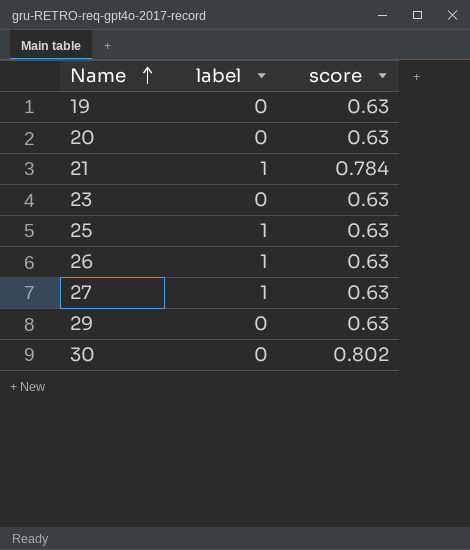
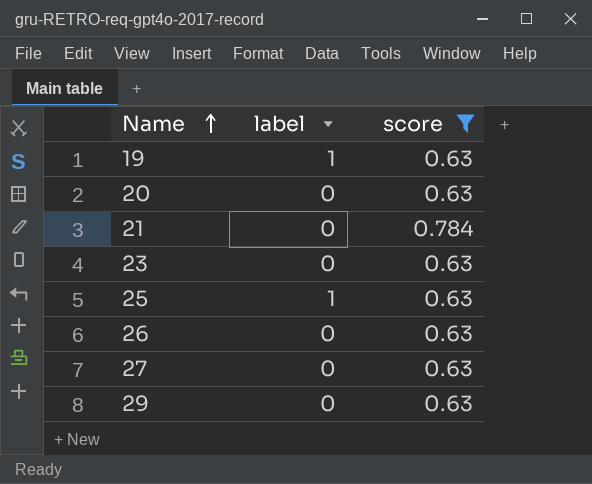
filter: none -> score != 0.802
19 | label: 0 -> 1
21 | label: 1 -> 0
26 | label: 1 -> 0
27 | label: 1 -> 0

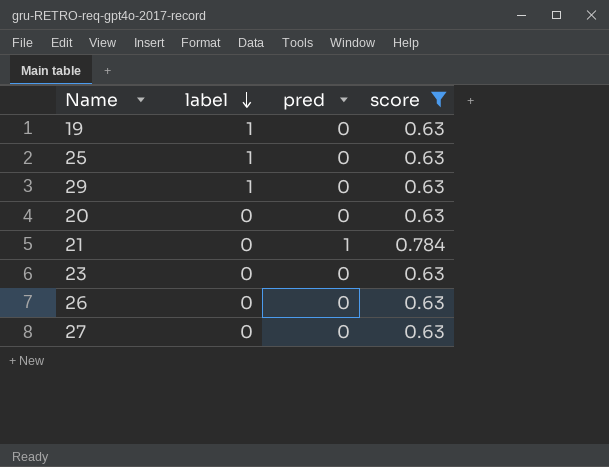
row order: Name ascending -> label descending
column pred | position: none -> 3
29 | label: 0 -> 1

